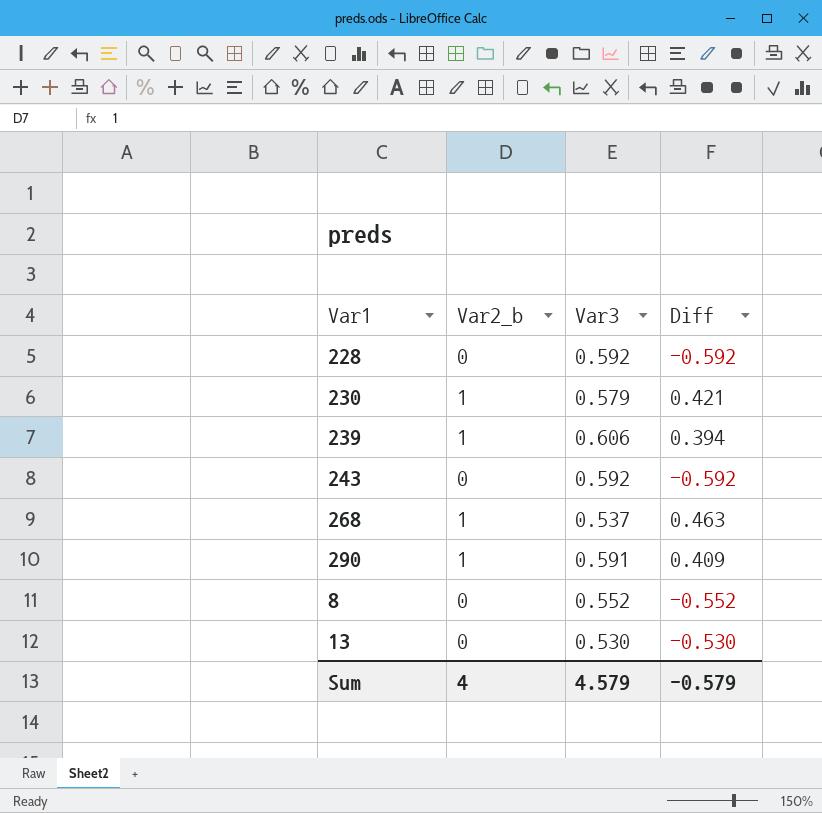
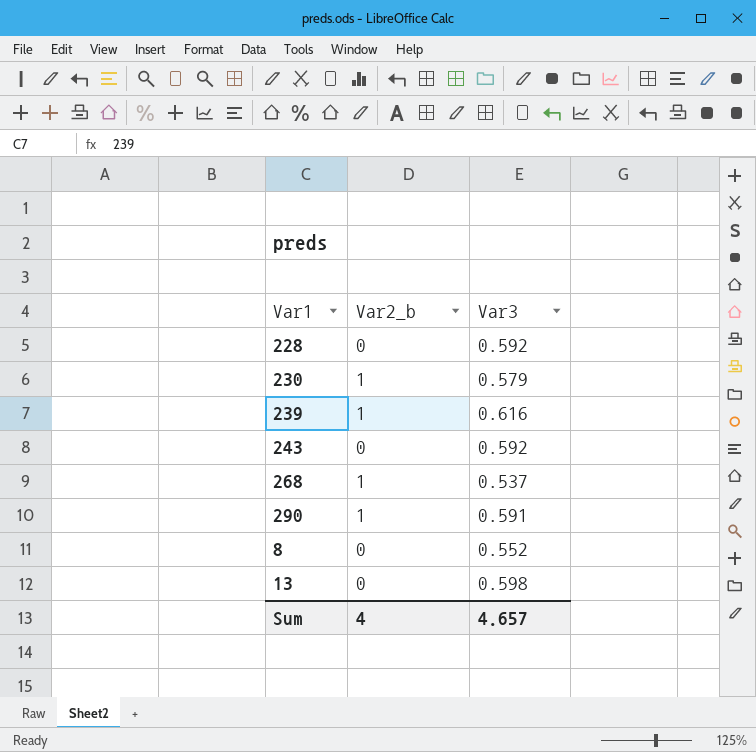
column Diff | formula: [Var2_b] - [Var3] -> none
239 | Var3: 0.606 -> 0.616
13 | Var3: 0.530 -> 0.598
Sum | Var3: 4.579 -> 4.657

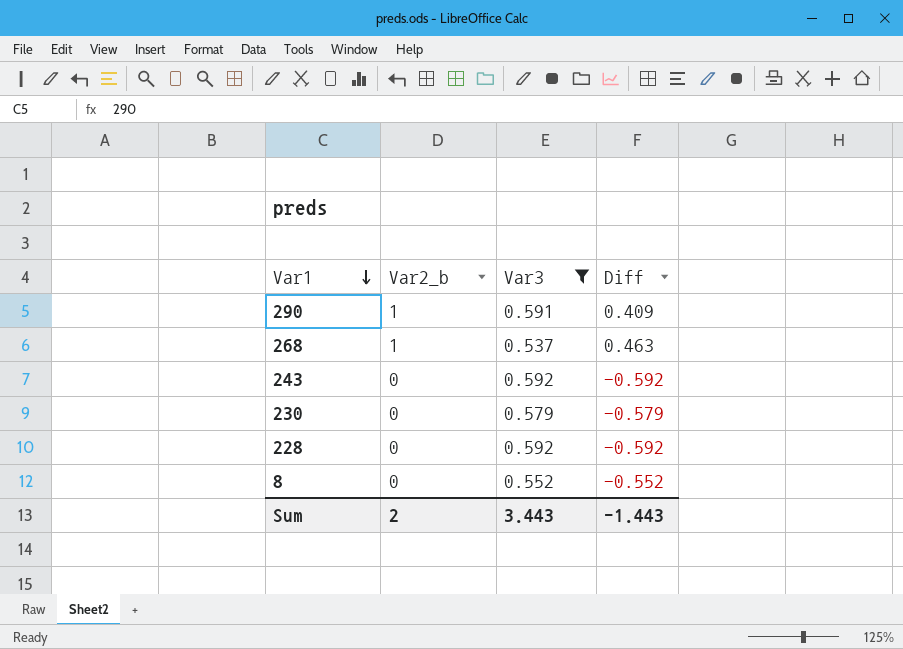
filter: none -> Var3 <= 0.592
row order: none -> Var1 descending
column Diff | formula: none -> [Var2_b] - [Var3]
230 | Var2_b: 1 -> 0
Sum | Var2_b: 4 -> 2
Sum | Var3: 4.657 -> 3.443

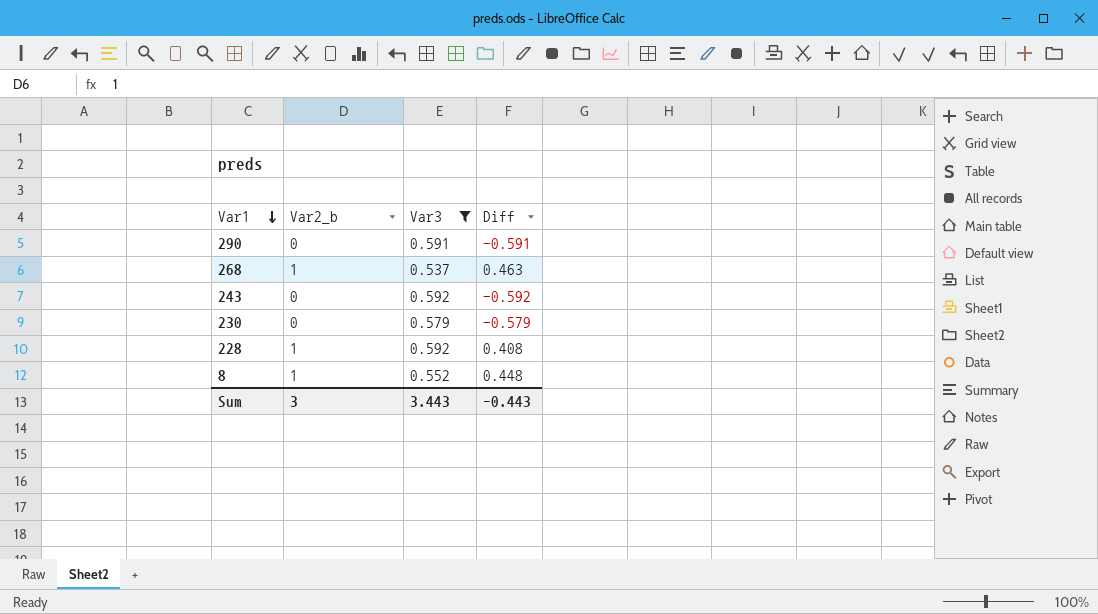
290 | Var2_b: 1 -> 0
290 | Diff: 0.409 -> -0.591
228 | Var2_b: 0 -> 1
228 | Diff: -0.592 -> 0.408
8 | Var2_b: 0 -> 1
8 | Diff: -0.552 -> 0.448
Sum | Var2_b: 2 -> 3
Sum | Diff: -1.443 -> -0.443

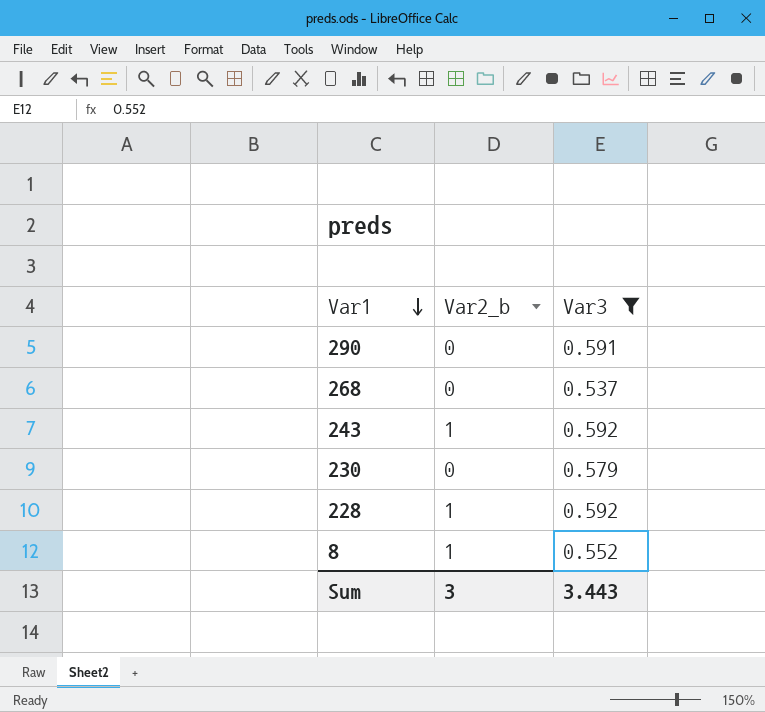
column Diff | formula: [Var2_b] - [Var3] -> none
268 | Var2_b: 1 -> 0
243 | Var2_b: 0 -> 1

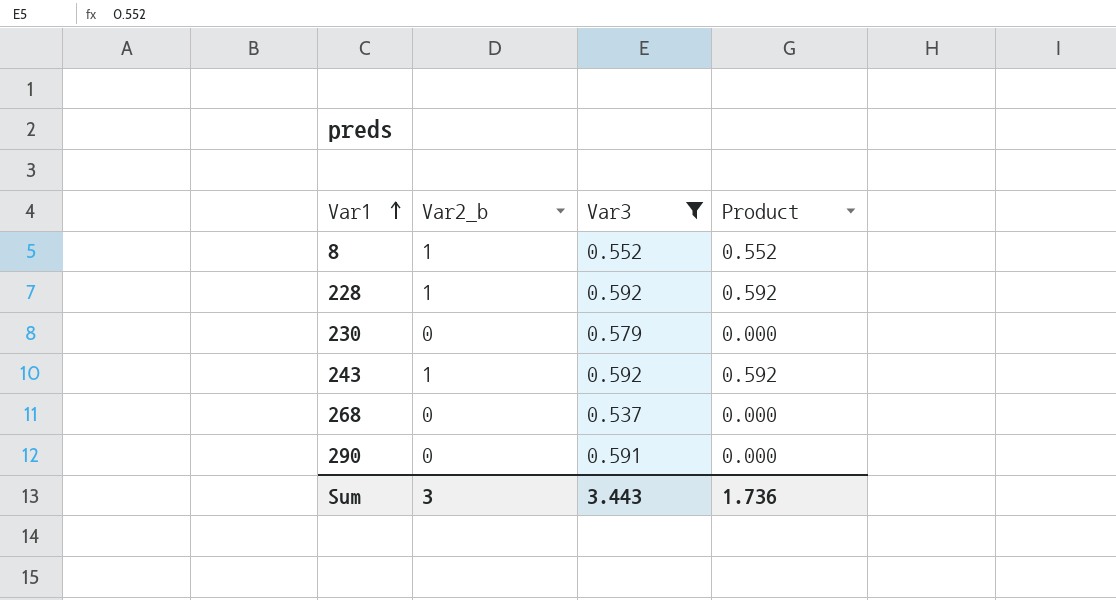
row order: Var1 descending -> Var1 ascending
column Product | formula: none -> [Var2_b] * [Var3]

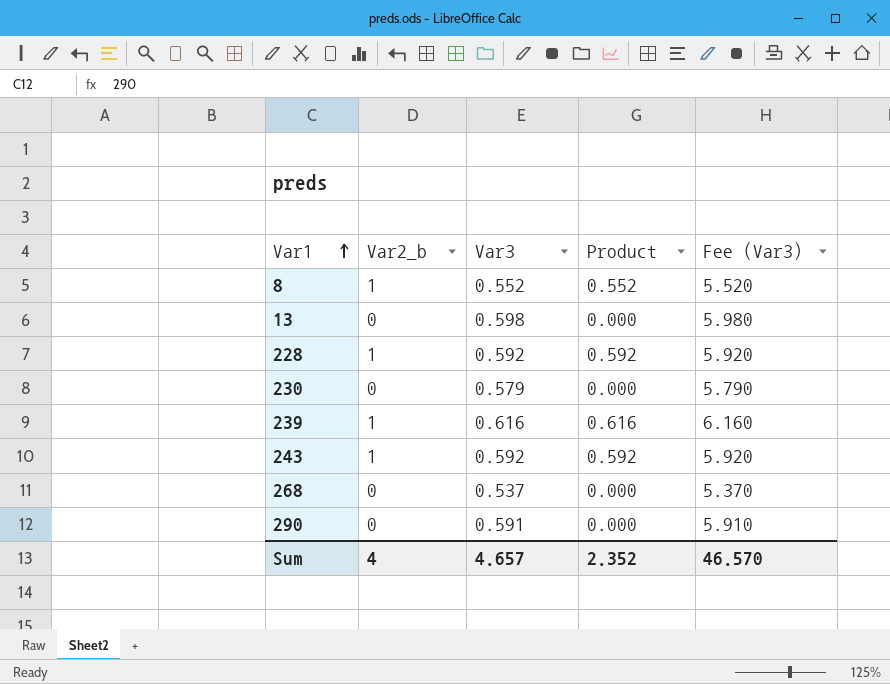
filter: Var3 <= 0.592 -> none
column Fee (Var3) | formula: none -> [Var3] * 10
Sum | Var2_b: 3 -> 4
Sum | Var3: 3.443 -> 4.657
Sum | Product: 1.736 -> 2.352

